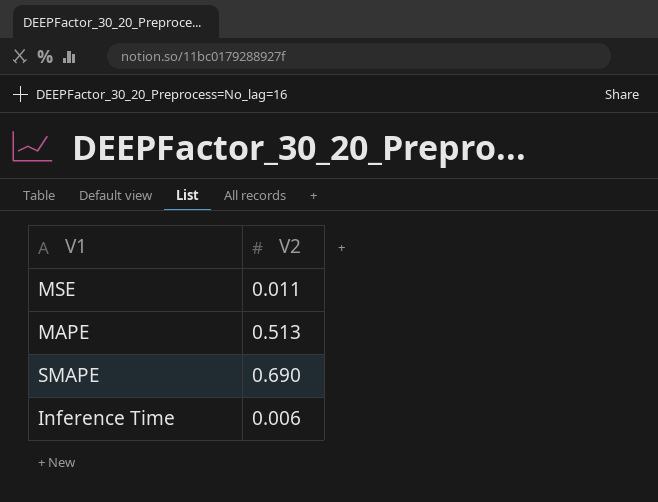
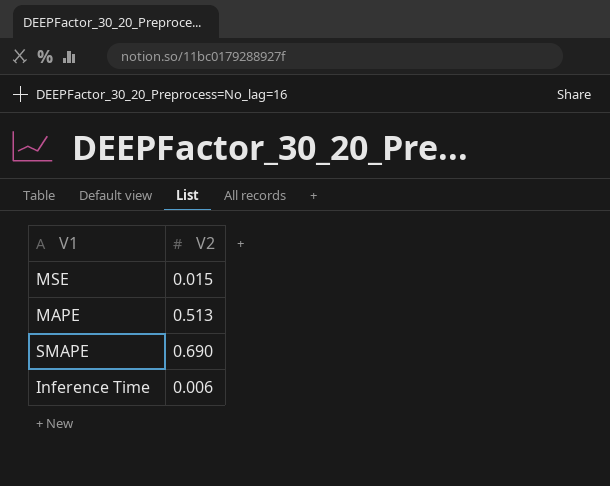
MSE | V2: 0.011 -> 0.015

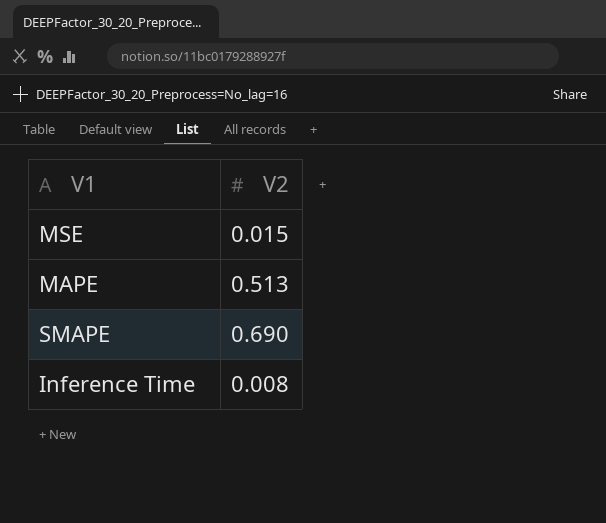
Inference Time | V2: 0.006 -> 0.008

